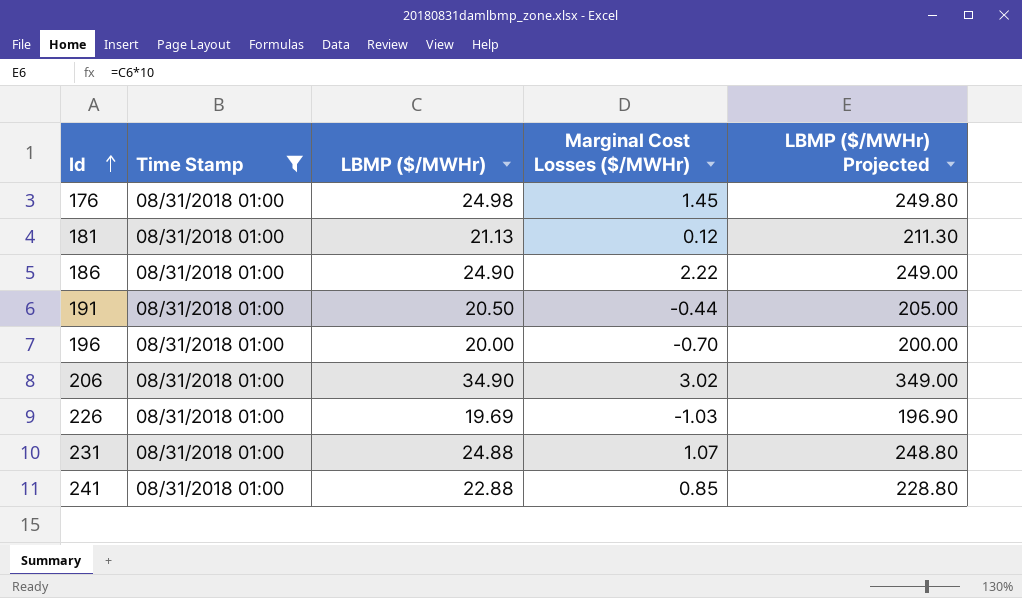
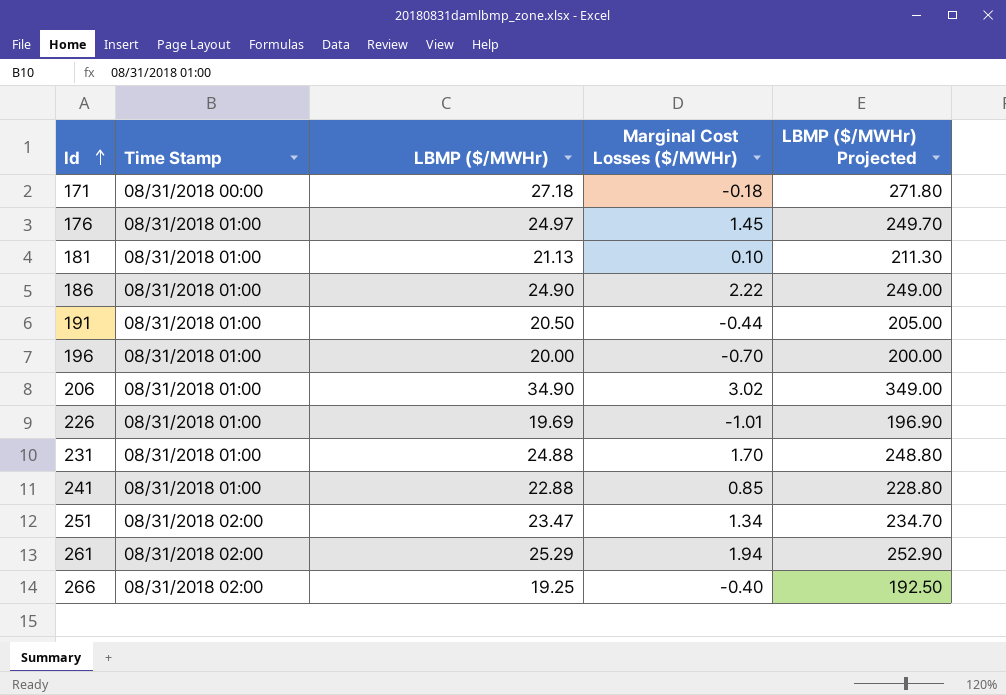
filter: Time Stamp = 08/31/2018 01:00 -> none
176 | LBMP ($/MWHr): 24.98 -> 24.97
176 | LBMP ($/MWHr) Projected: 249.80 -> 249.70
181 | Marginal Cost Losses ($/MWHr): 0.12 -> 0.10
226 | Marginal Cost Losses ($/MWHr): -1.03 -> -1.01
231 | Marginal Cost Losses ($/MWHr): 1.07 -> 1.70

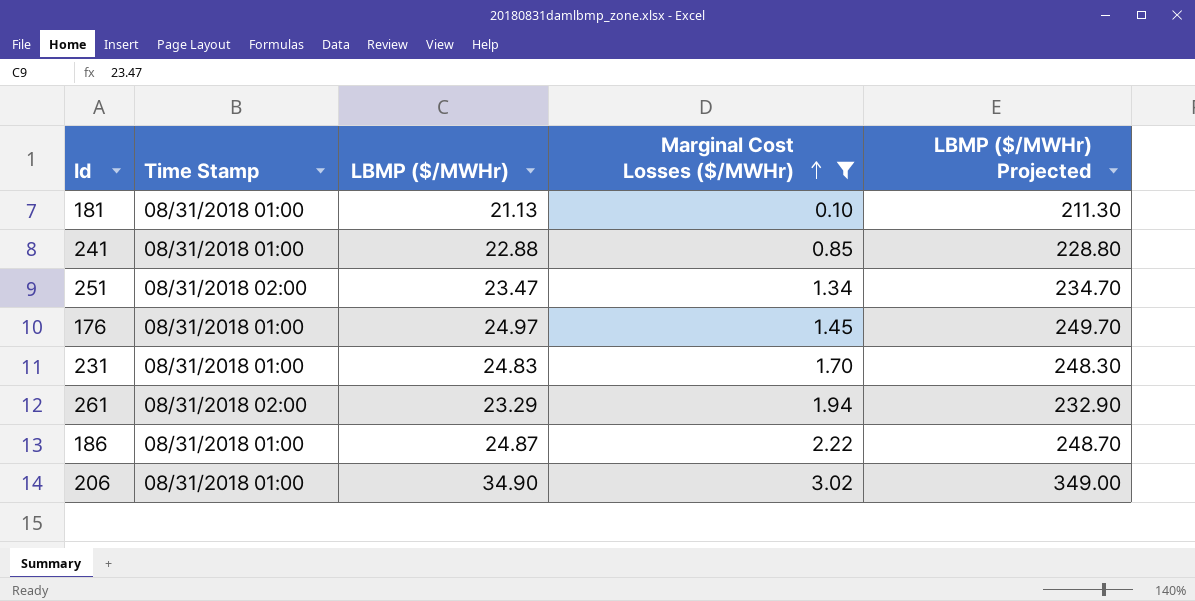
filter: none -> Marginal Cost Losses ($/MWHr) >= 0.10
row order: Id ascending -> Marginal Cost Losses ($/MWHr) ascending
231 | LBMP ($/MWHr): 24.88 -> 24.83
231 | LBMP ($/MWHr) Projected: 248.80 -> 248.30
261 | LBMP ($/MWHr): 25.29 -> 23.29
261 | LBMP ($/MWHr) Projected: 252.90 -> 232.90
186 | LBMP ($/MWHr): 24.90 -> 24.87
186 | LBMP ($/MWHr) Projected: 249.00 -> 248.70

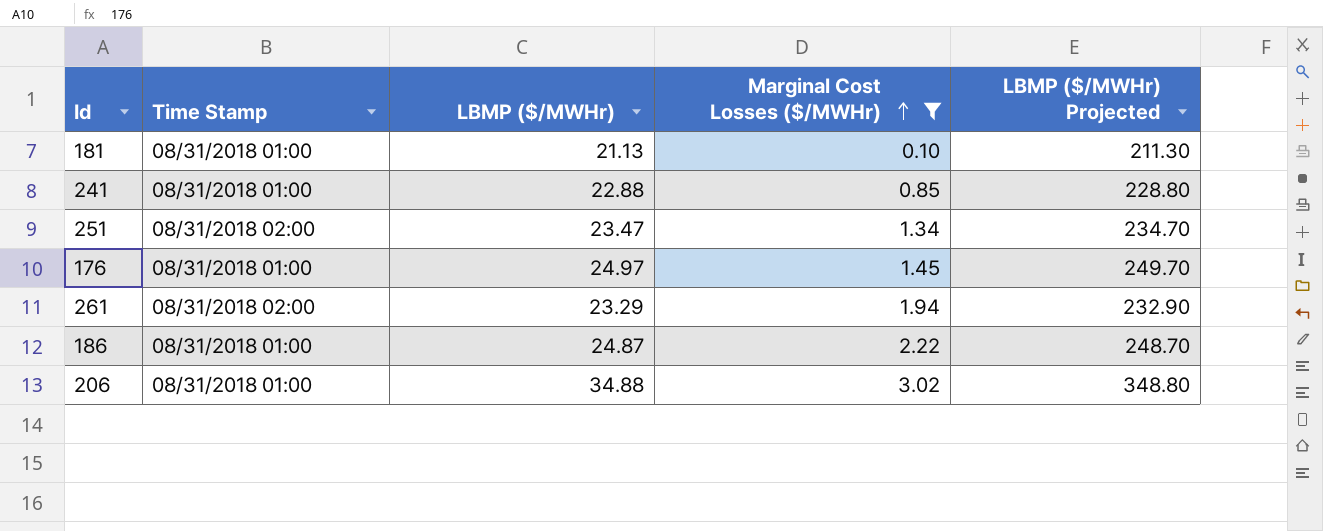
row 231: 08/31/2018 01:00 | 24.83 | 1.70 | 248.30 -> none
206 | LBMP ($/MWHr): 34.90 -> 34.88
206 | LBMP ($/MWHr) Projected: 349.00 -> 348.80

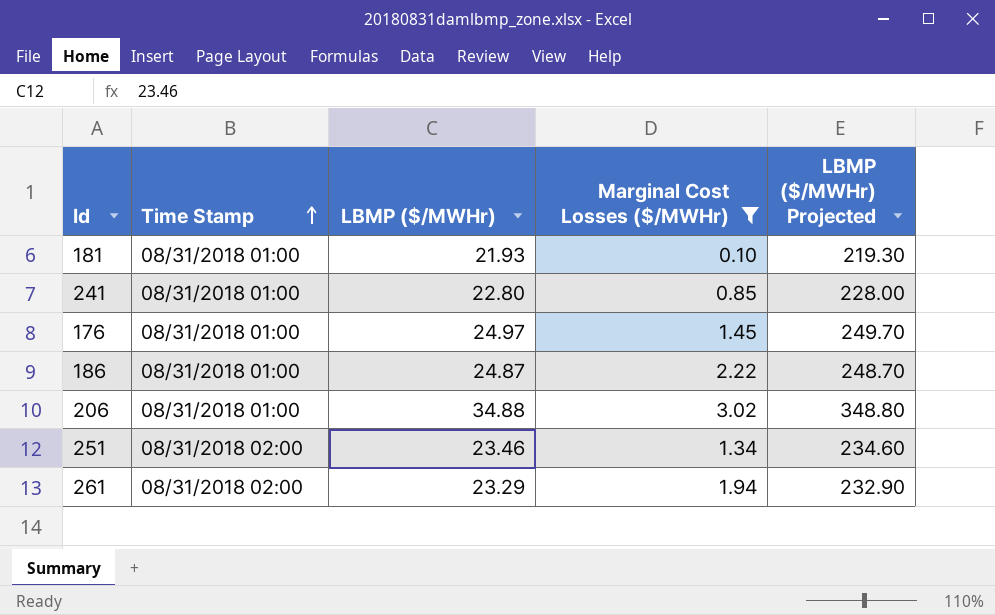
row order: Marginal Cost Losses ($/MWHr) ascending -> Time Stamp ascending
181 | LBMP ($/MWHr): 21.13 -> 21.93
181 | LBMP ($/MWHr) Projected: 211.30 -> 219.30
241 | LBMP ($/MWHr): 22.88 -> 22.80
241 | LBMP ($/MWHr) Projected: 228.80 -> 228.00
251 | LBMP ($/MWHr): 23.47 -> 23.46
251 | LBMP ($/MWHr) Projected: 234.70 -> 234.60

